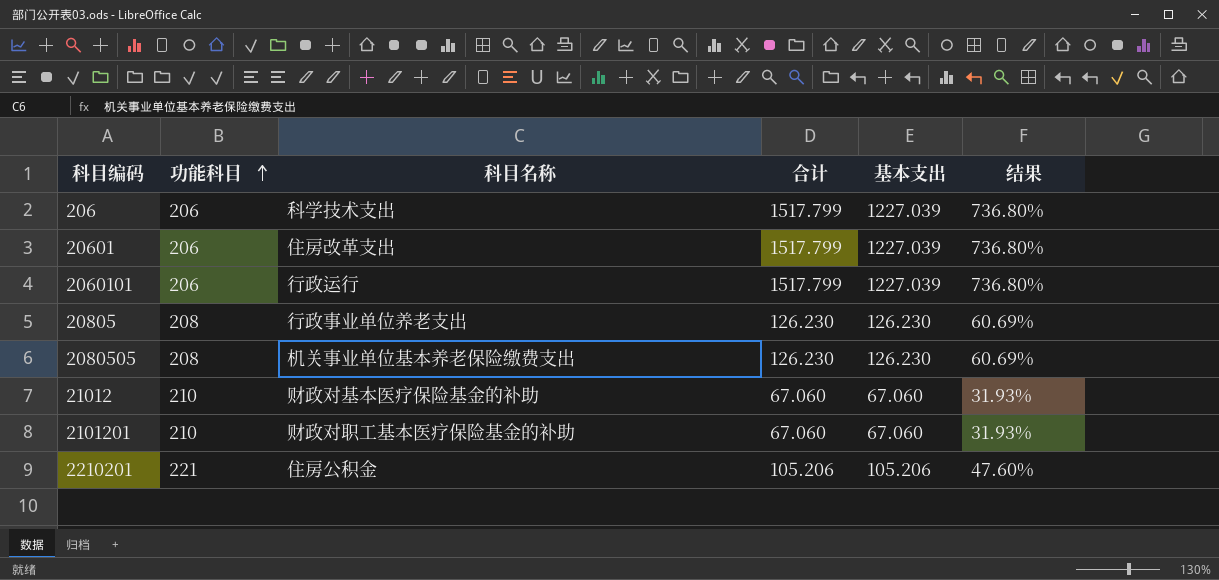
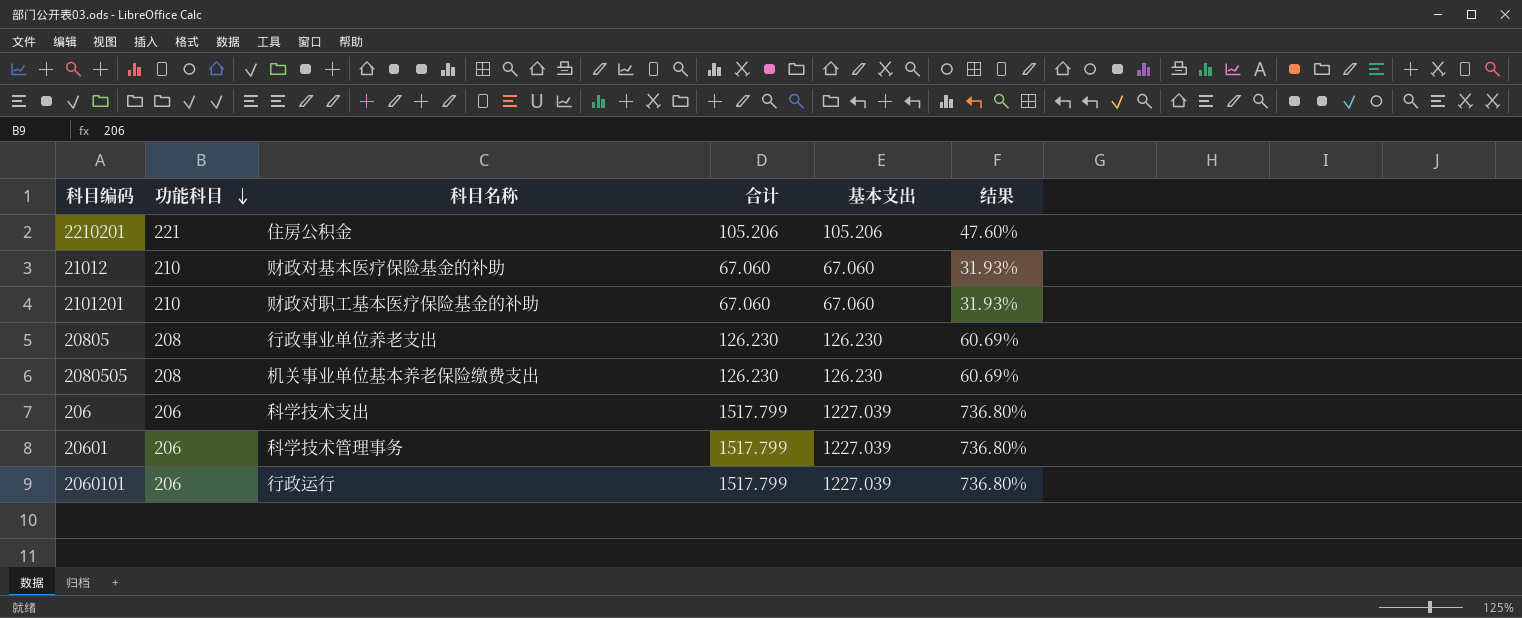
row order: 功能科目 ascending -> 功能科目 descending
20601 | 科目名称: 住房改革支出 -> 科学技术管理事务

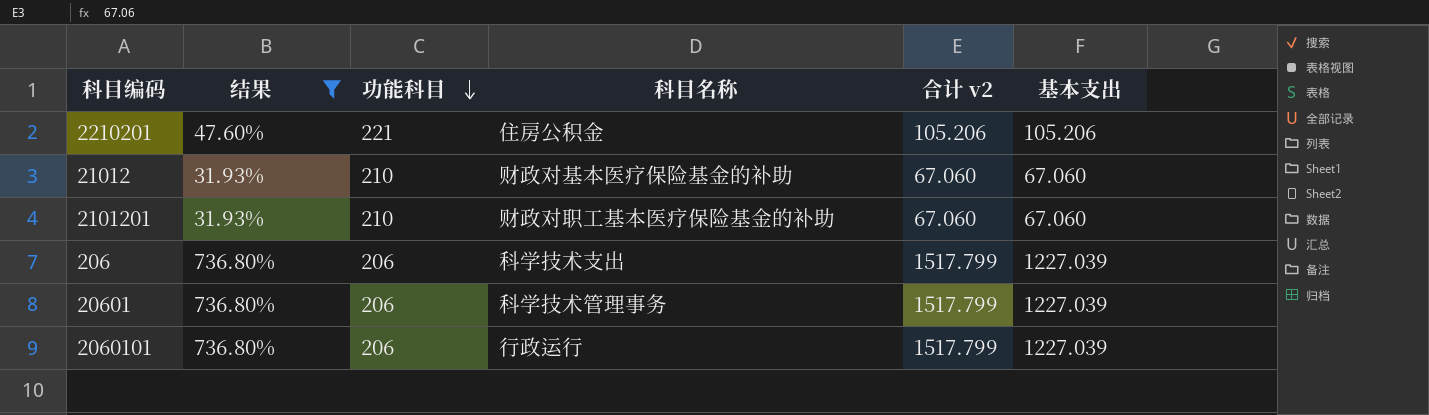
filter: none -> 结果 != 60.69%
column 结果 | position: 6 -> 2
column name: 合计 -> 合计 v2

